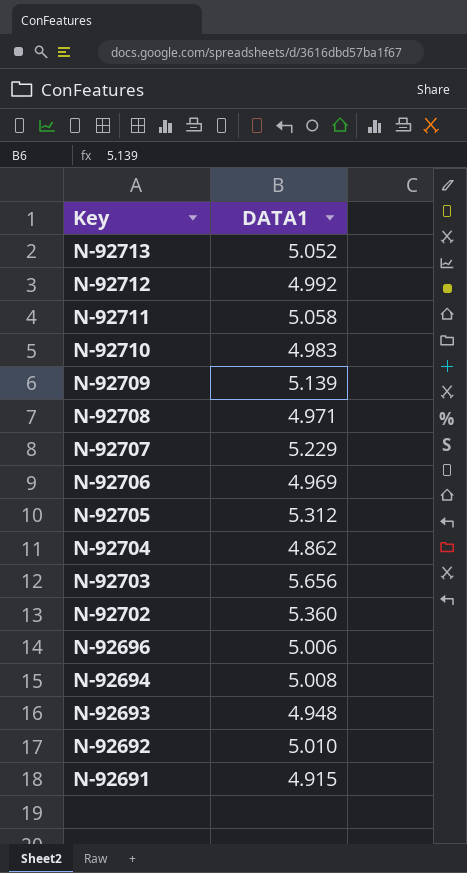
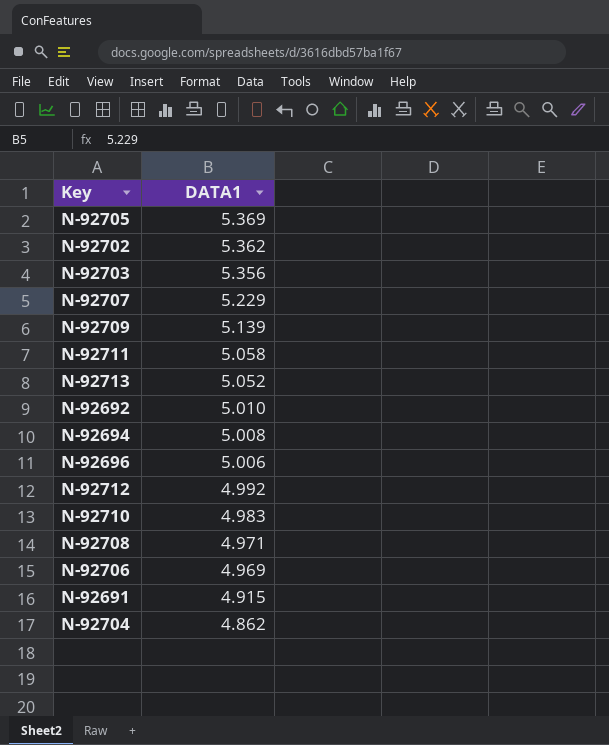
row order: Key descending -> DATA1 descending
row N-92693: 4.948 -> none
N-92705 | DATA1: 5.312 -> 5.369
N-92702 | DATA1: 5.360 -> 5.362
N-92703 | DATA1: 5.656 -> 5.356

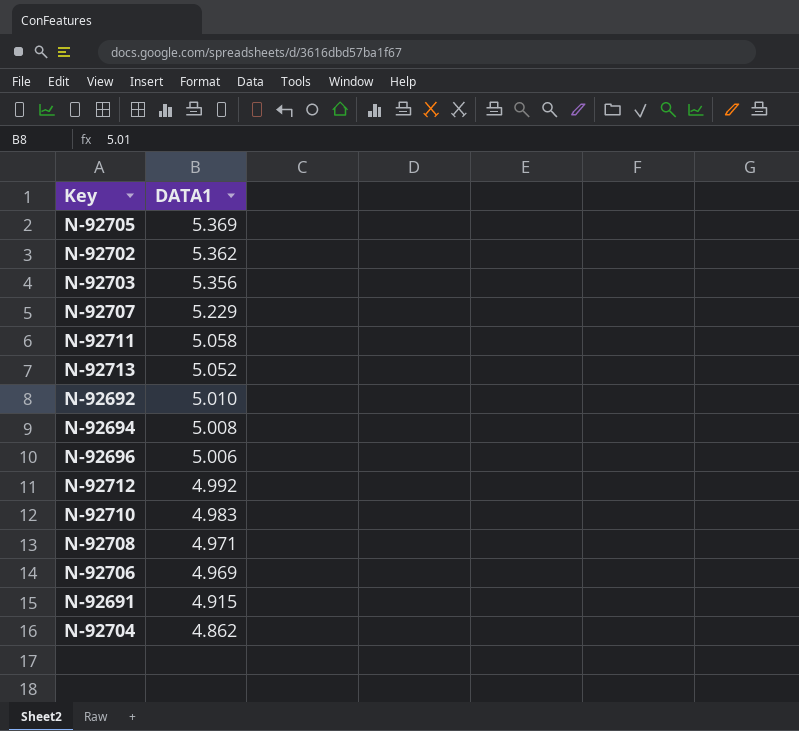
row N-92709: 5.139 -> none

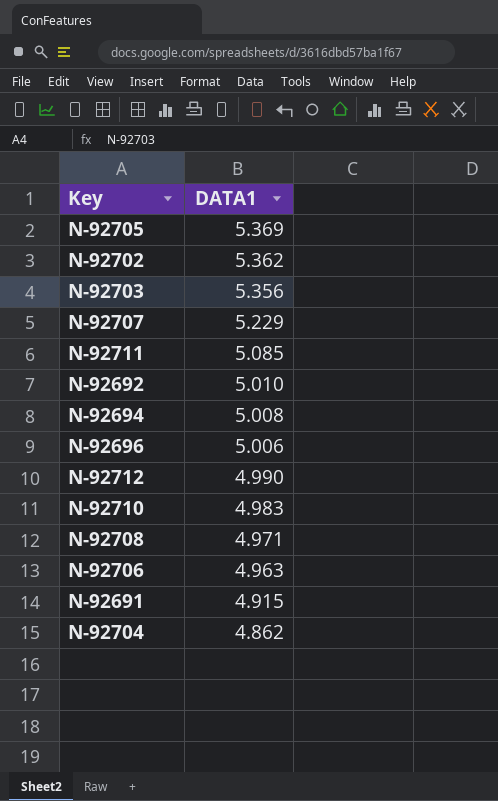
row N-92713: 5.052 -> none
N-92711 | DATA1: 5.058 -> 5.085
N-92712 | DATA1: 4.992 -> 4.990
N-92706 | DATA1: 4.969 -> 4.963

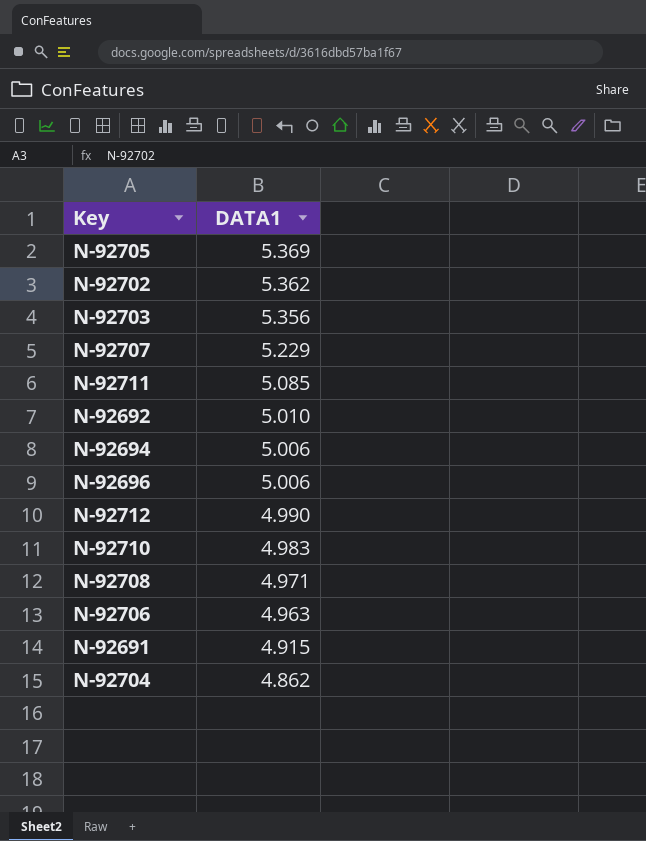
N-92694 | DATA1: 5.008 -> 5.006

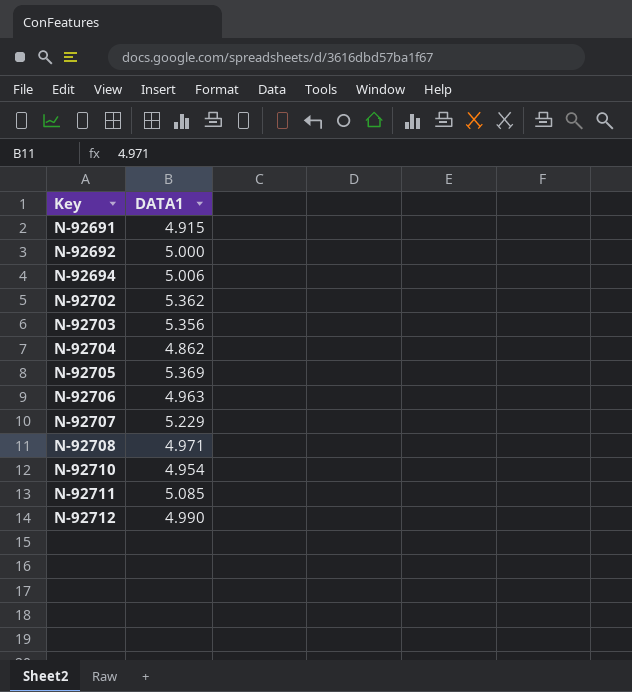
row order: DATA1 descending -> Key ascending
row N-92696: 5.006 -> none
N-92692 | DATA1: 5.010 -> 5.000
N-92710 | DATA1: 4.983 -> 4.954

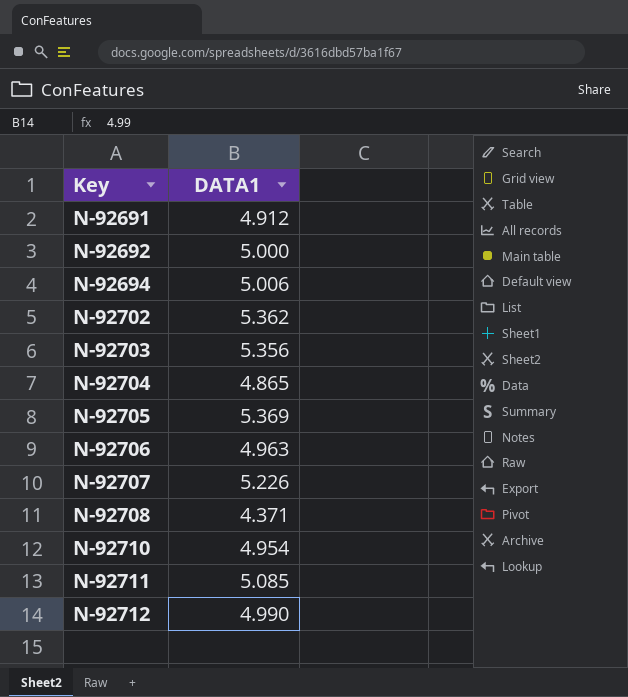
N-92691 | DATA1: 4.915 -> 4.912
N-92704 | DATA1: 4.862 -> 4.865
N-92707 | DATA1: 5.229 -> 5.226
N-92708 | DATA1: 4.971 -> 4.371

